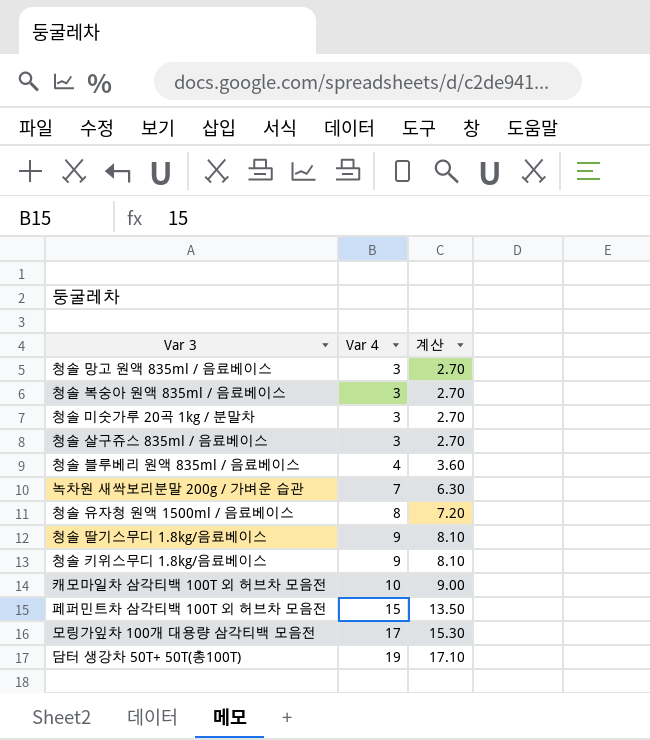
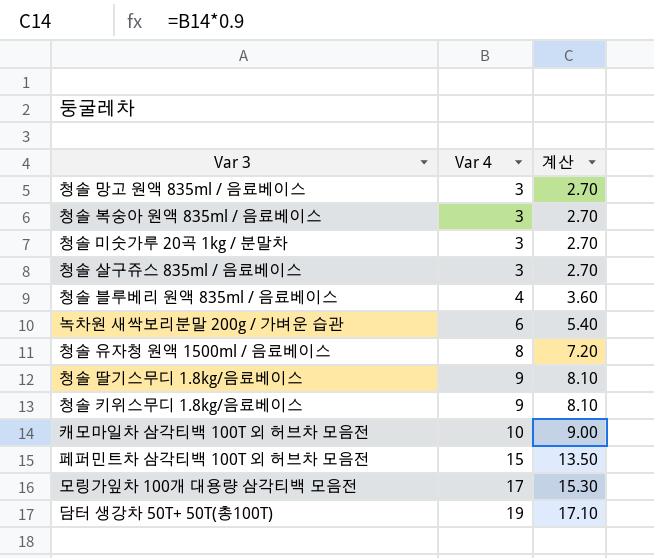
녹차원 새싹보리분말 200g / 가벼운 습관 | Var 4: 7 -> 6
녹차원 새싹보리분말 200g / 가벼운 습관 | 계산: 6.30 -> 5.40

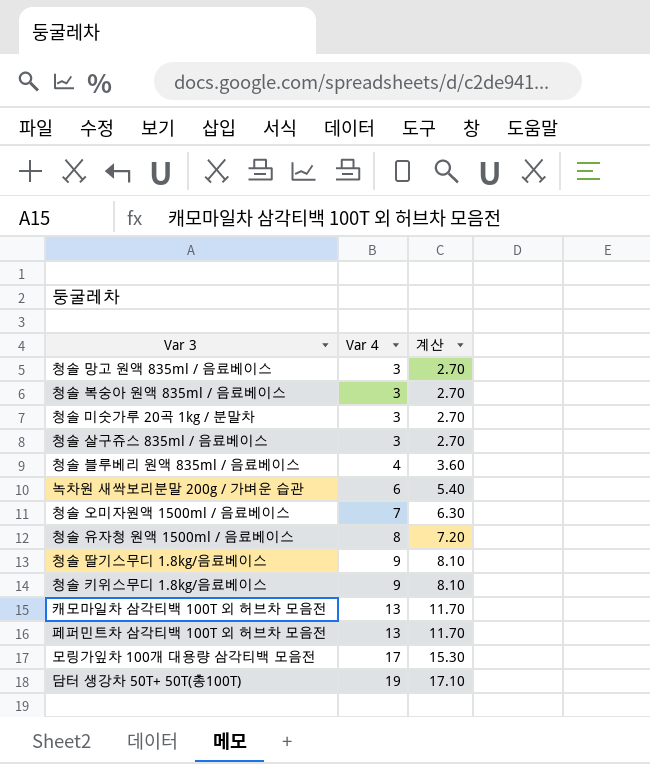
row 청솔 오미자원액 1500ml / 음료베이스: none -> 7 | 6.30
캐모마일차 삼각티백 100T 외 허브차 모음전 | Var 4: 10 -> 13
캐모마일차 삼각티백 100T 외 허브차 모음전 | 계산: 9.00 -> 11.70
페퍼민트차 삼각티백 100T 외 허브차 모음전 | Var 4: 15 -> 13
페퍼민트차 삼각티백 100T 외 허브차 모음전 | 계산: 13.50 -> 11.70

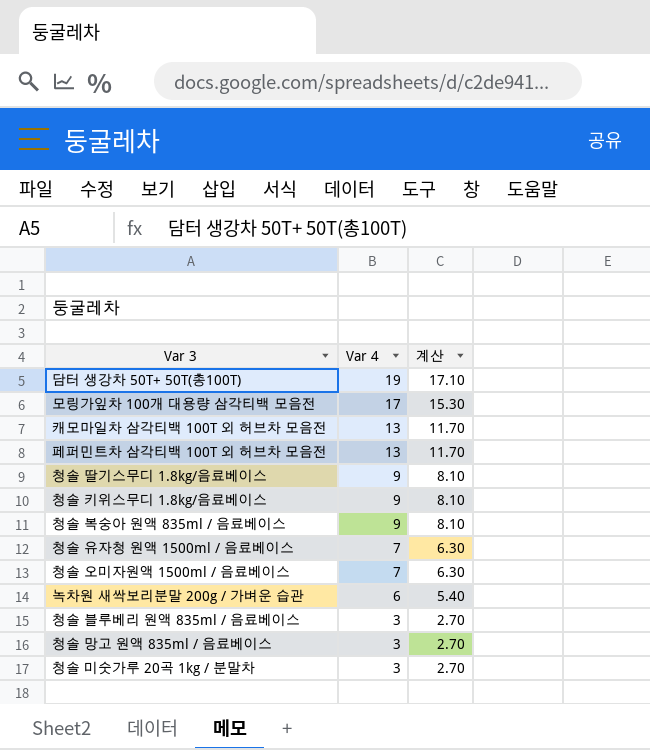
row order: Var 4 ascending -> Var 4 descending
row 청솔 살구쥬스 835ml / 음료베이스: 3 | 2.70 -> none
청솔 복숭아 원액 835ml / 음료베이스 | Var 4: 3 -> 9
청솔 복숭아 원액 835ml / 음료베이스 | 계산: 2.70 -> 8.10
청솔 유자청 원액 1500ml / 음료베이스 | Var 4: 8 -> 7
청솔 유자청 원액 1500ml / 음료베이스 | 계산: 7.20 -> 6.30
청솔 블루베리 원액 835ml / 음료베이스 | Var 4: 4 -> 3
청솔 블루베리 원액 835ml / 음료베이스 | 계산: 3.60 -> 2.70

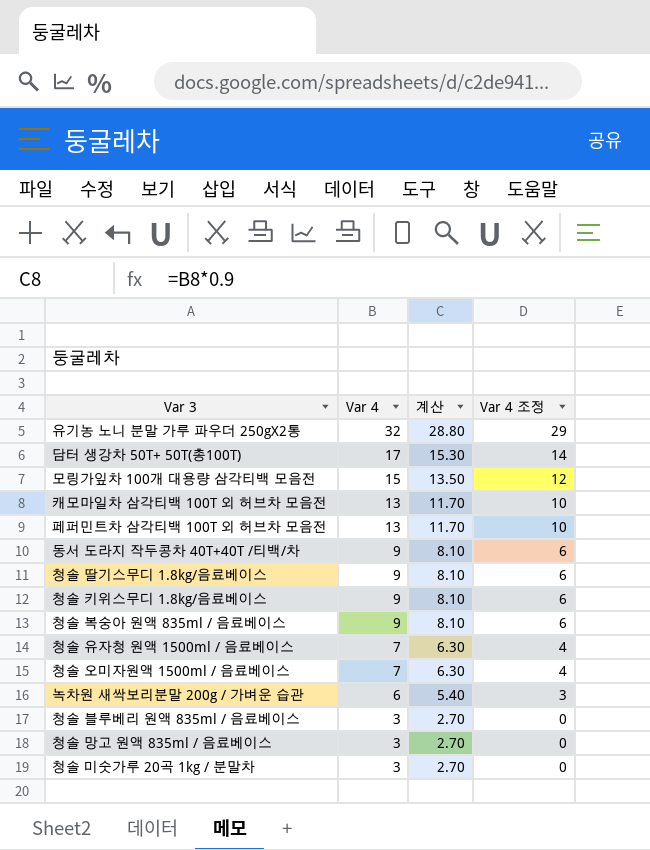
column Var 4 조정 | formula: none -> [Var 4] - 3
row 유기농 노니 분말 가루 파우더 250gX2통: none -> 32 | 28.80 | 29
담터 생강차 50T+ 50T(총100T) | Var 4: 19 -> 17
담터 생강차 50T+ 50T(총100T) | 계산: 17.10 -> 15.30
모링가잎차 100개 대용량 삼각티백 모음전 | Var 4: 17 -> 15
모링가잎차 100개 대용량 삼각티백 모음전 | 계산: 15.30 -> 13.50
row 동서 도라지 작두콩차 40T+40T /티백/차: none -> 9 | 8.10 | 6

